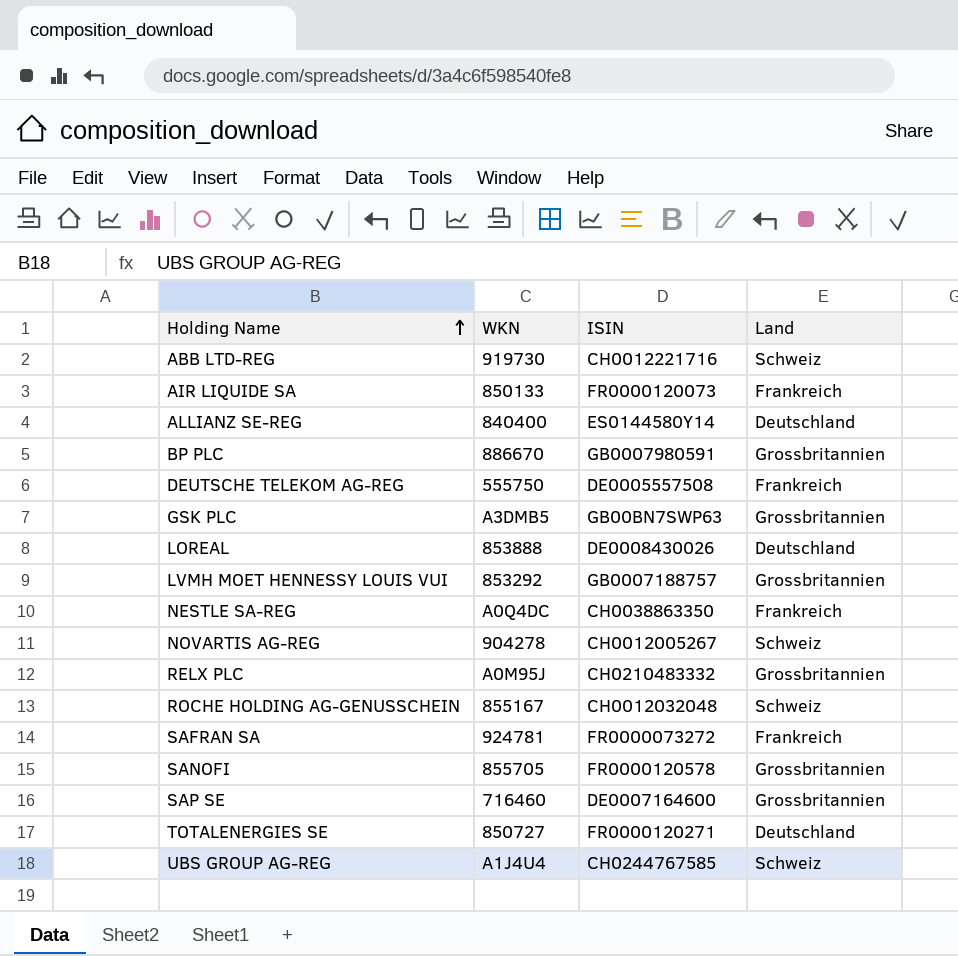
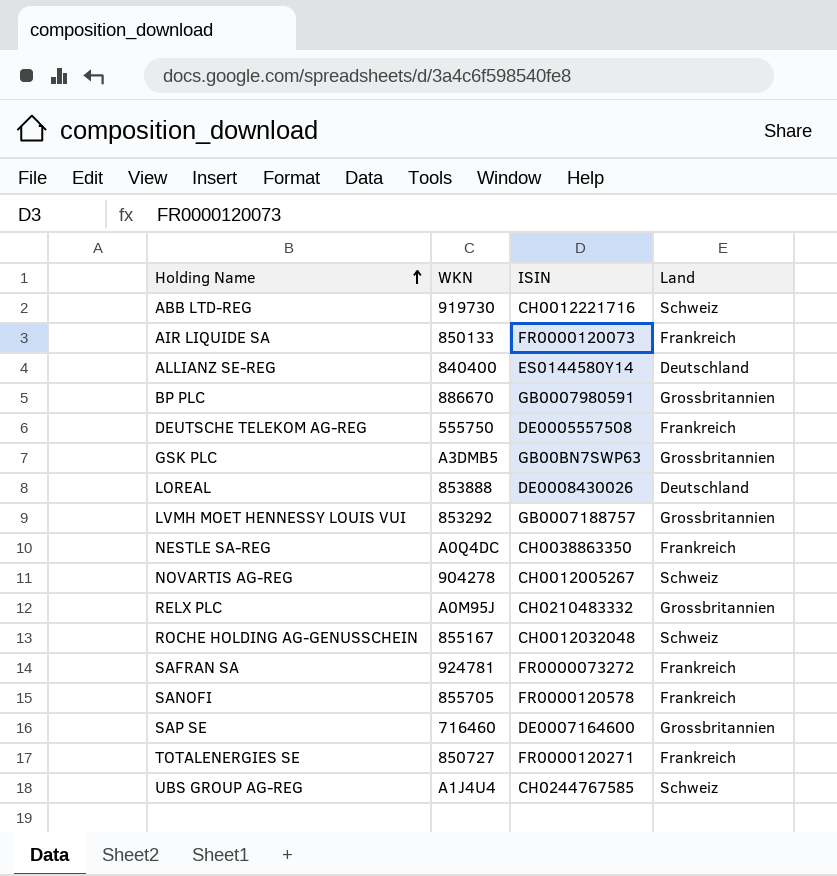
SANOFI | Land: Grossbritannien -> Frankreich
TOTALENERGIES SE | Land: Deutschland -> Frankreich

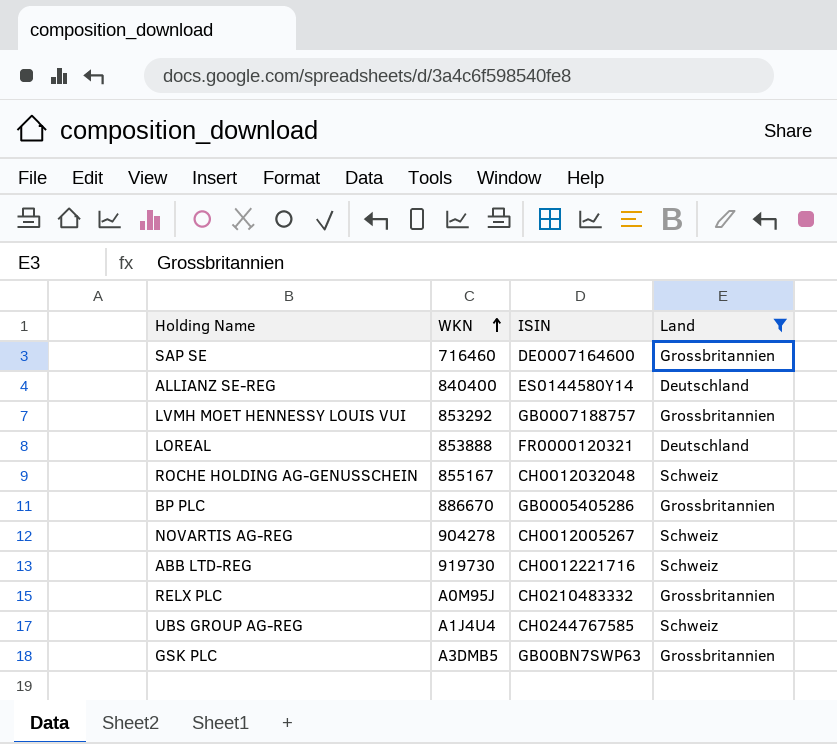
filter: none -> Land != Frankreich
row order: Holding Name ascending -> WKN ascending
LOREAL | ISIN: DE0008430026 -> FR0000120321
BP PLC | ISIN: GB0007980591 -> GB0005405286

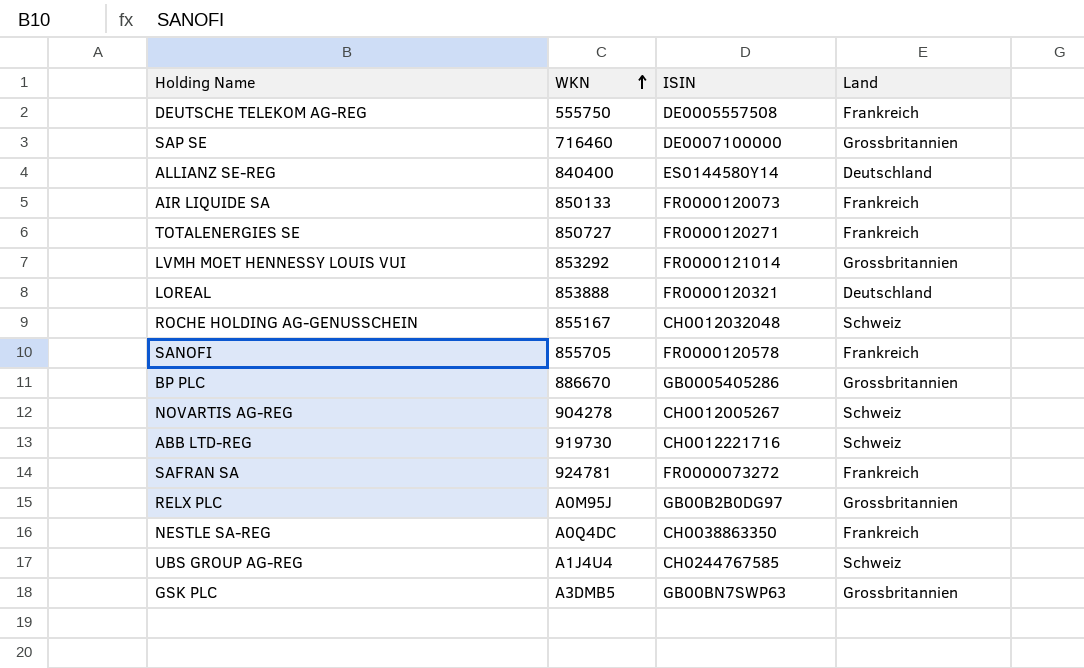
filter: Land != Frankreich -> none
SAP SE | ISIN: DE0007164600 -> DE0007100000
LVMH MOET HENNESSY LOUIS VUI | ISIN: GB0007188757 -> FR0000121014
RELX PLC | ISIN: CH0210483332 -> GB00B2B0DG97

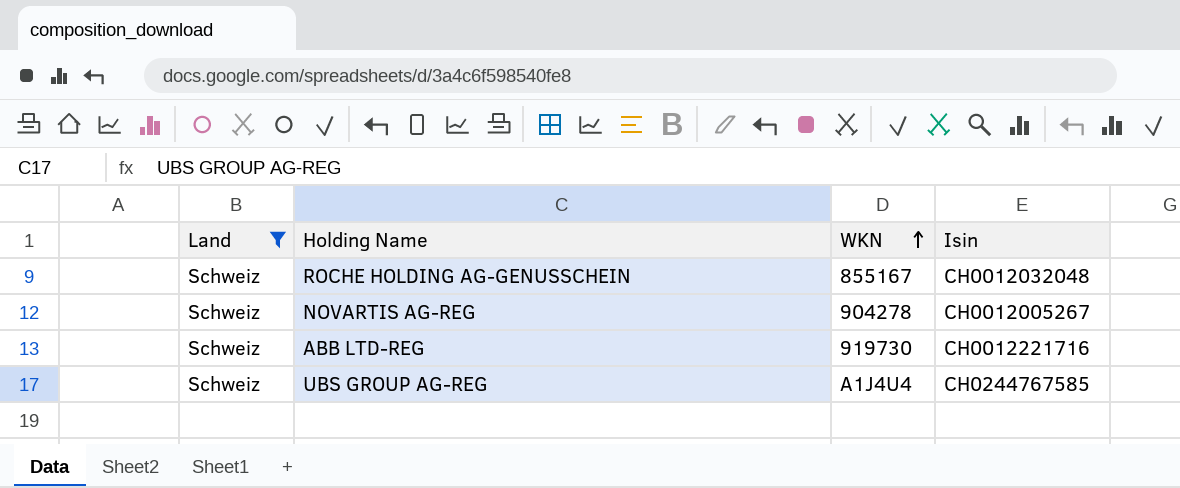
filter: none -> Land = Schweiz
column Land | position: 4 -> 1
column name: ISIN -> Isin

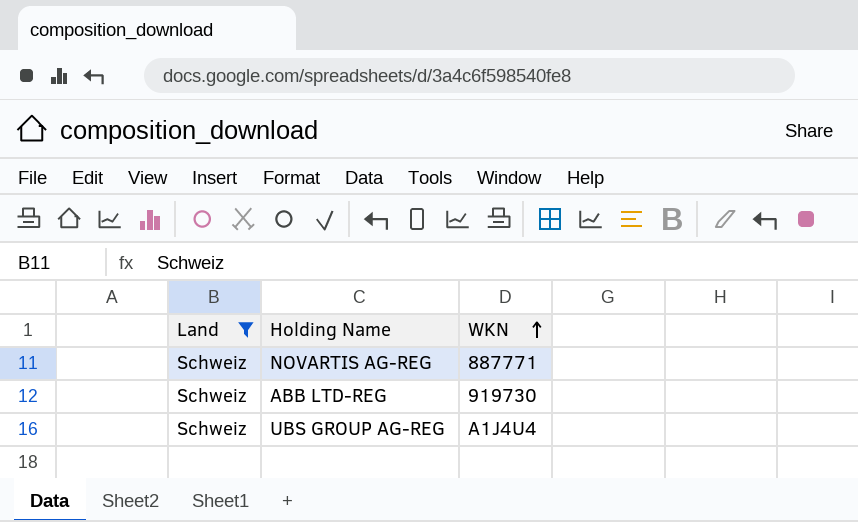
column Isin | position: 4 -> none
row ROCHE HOLDING AG-GENUSSCHEIN: Schweiz | 855167 | CH0012032048 -> none
NOVARTIS AG-REG | WKN: 904278 -> 887771

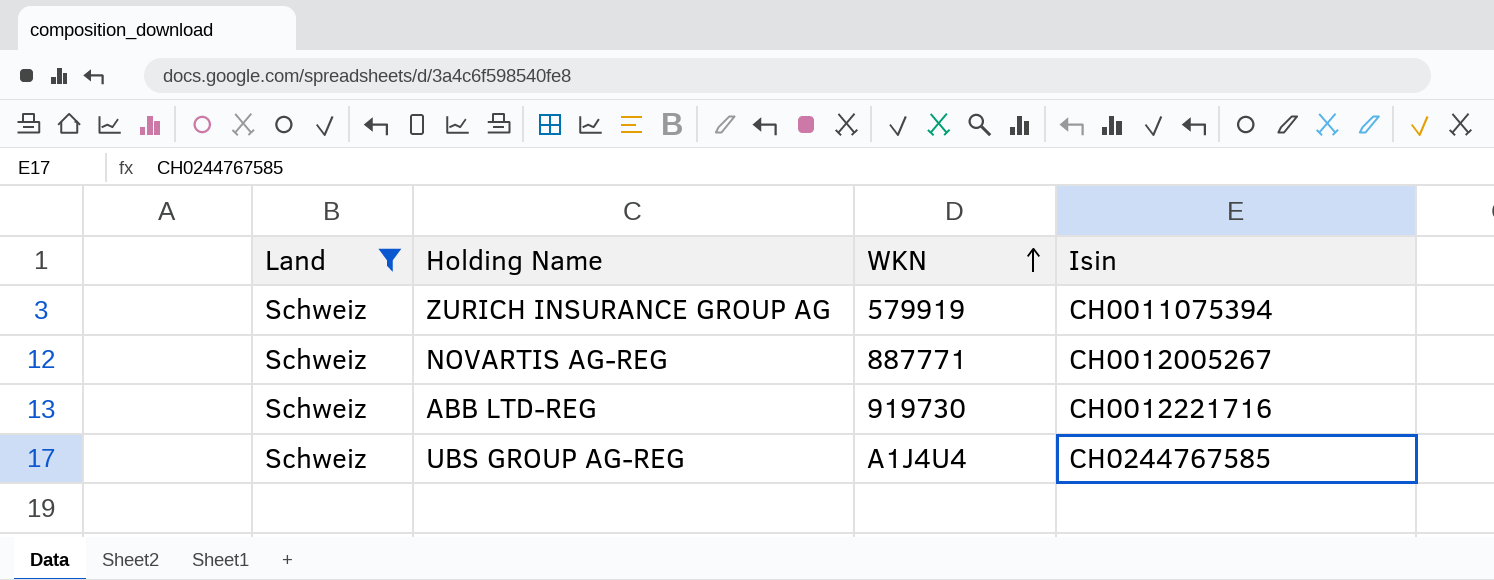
column Isin | position: none -> 4
row ZURICH INSURANCE GROUP AG: none -> Schweiz | 579919 | CH0011075394

